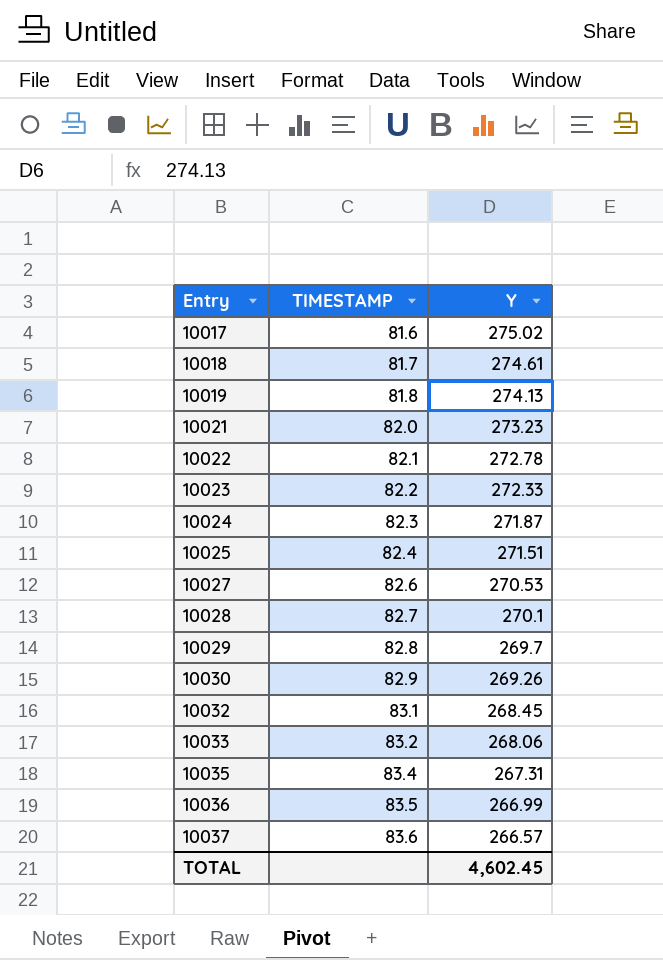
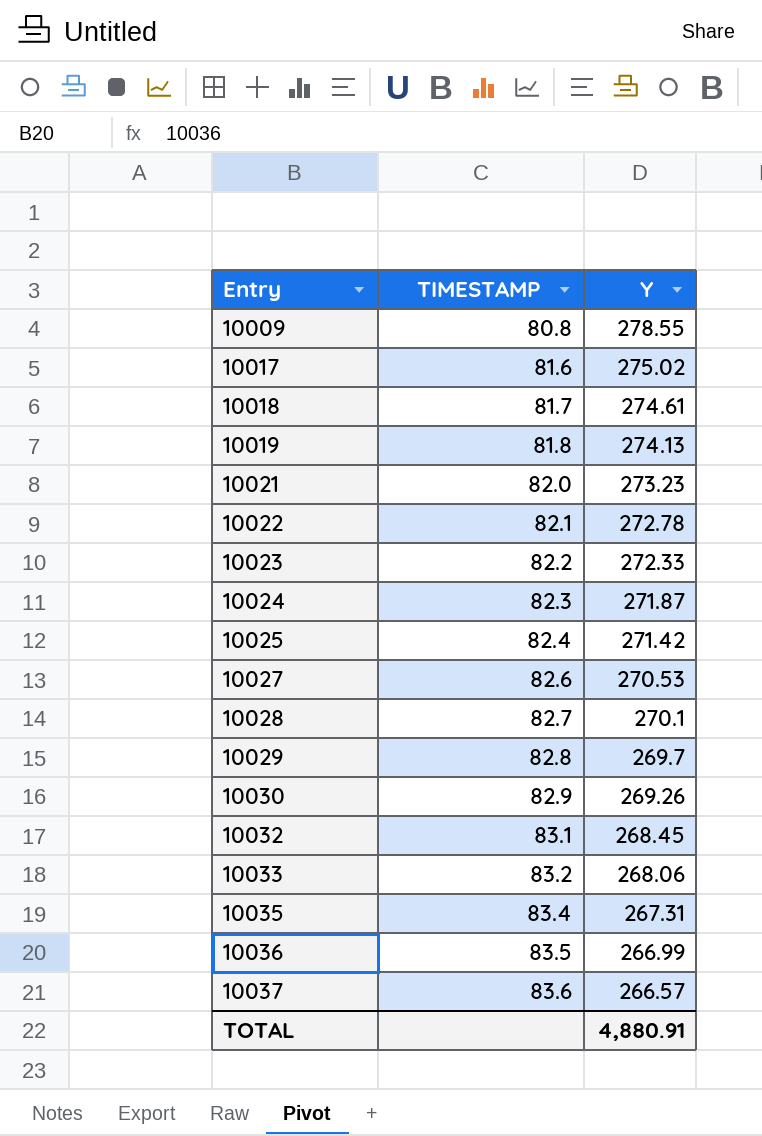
row 10009: none -> 80.8 | 278.55
10025 | Y: 271.51 -> 271.42
TOTAL | Y: 4,602.45 -> 4,880.91

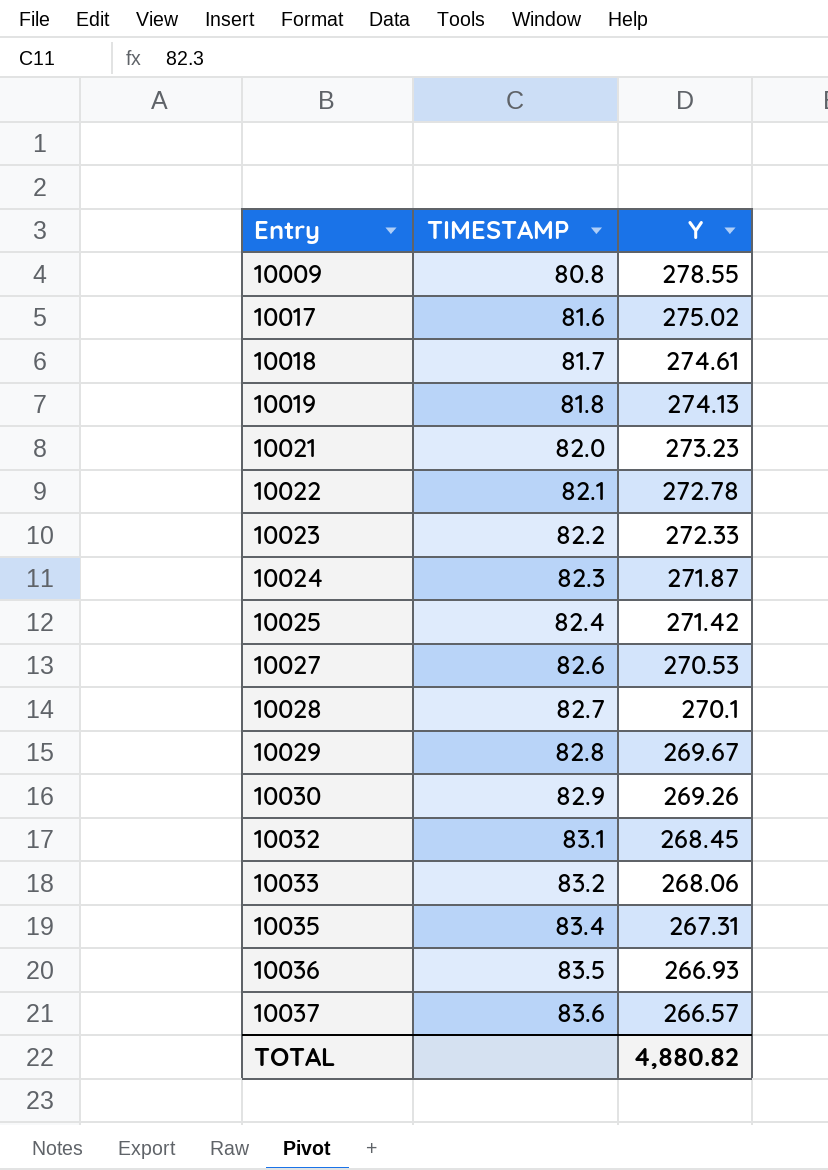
10029 | Y: 269.7 -> 269.67
10036 | Y: 266.99 -> 266.93
TOTAL | Y: 4,880.91 -> 4,880.82

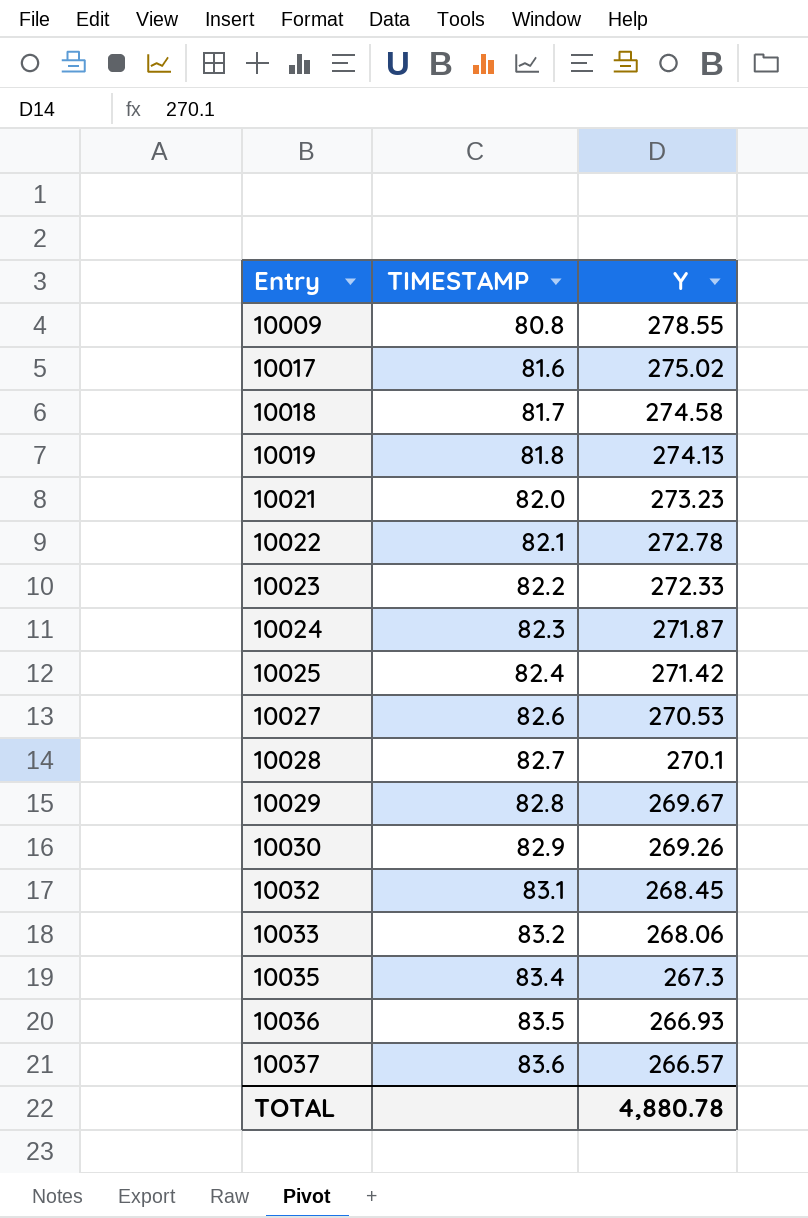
10018 | Y: 274.61 -> 274.58
10035 | Y: 267.31 -> 267.3
TOTAL | Y: 4,880.82 -> 4,880.78

